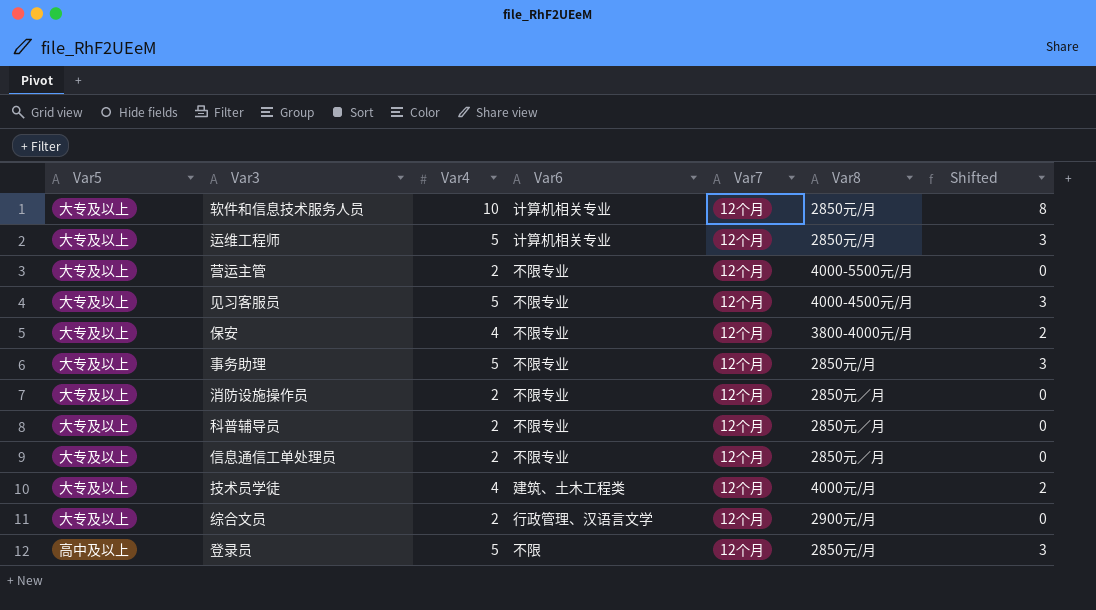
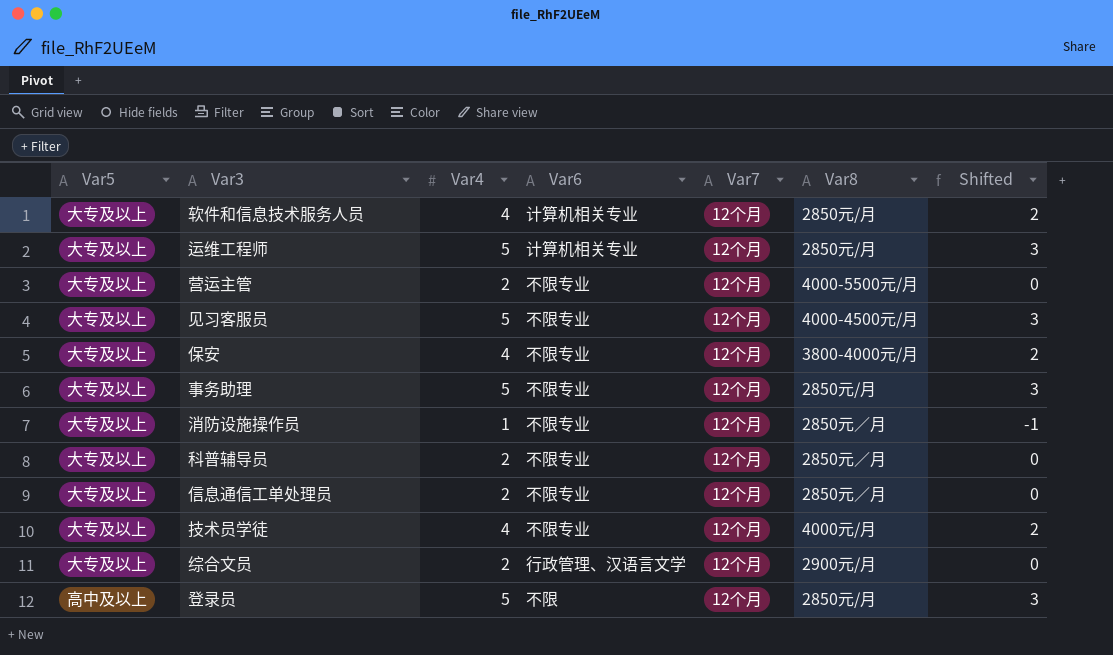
软件和信息技术服务人员 | Var4: 10 -> 4
软件和信息技术服务人员 | Shifted: 8 -> 2
消防设施操作员 | Var4: 2 -> 1
消防设施操作员 | Shifted: 0 -> -1
技术员学徒 | Var6: 建筑、土木工程类 -> 不限专业

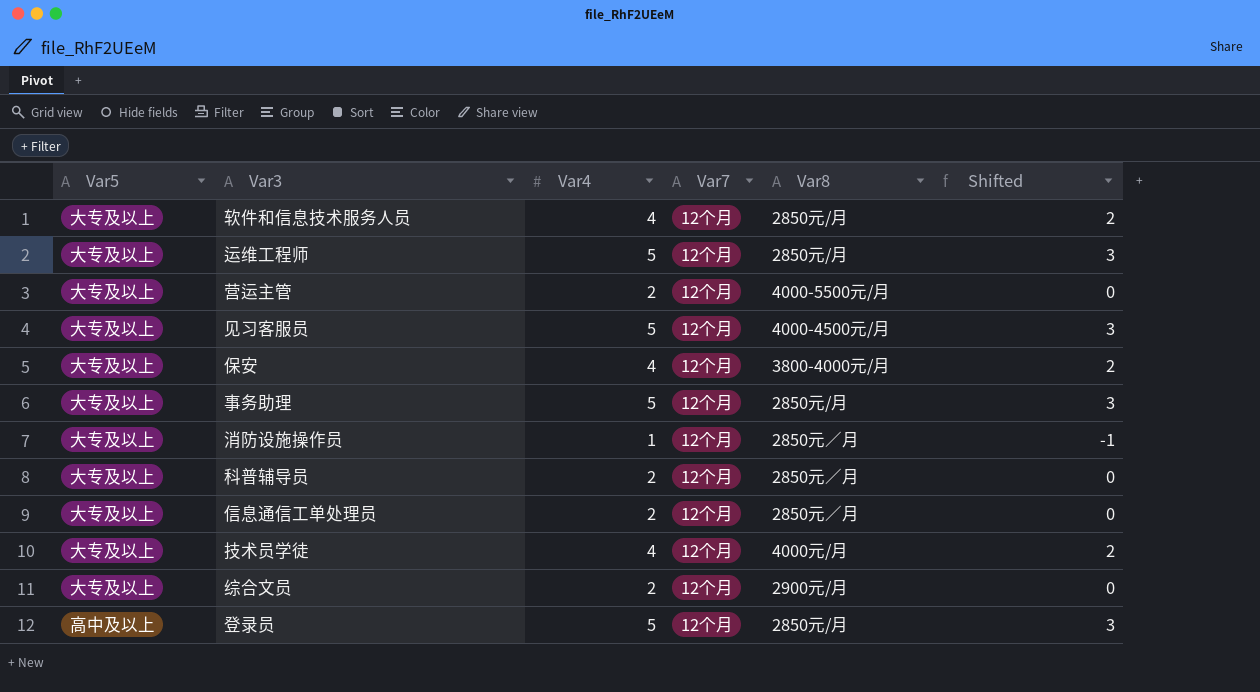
column Var6 | position: 4 -> none

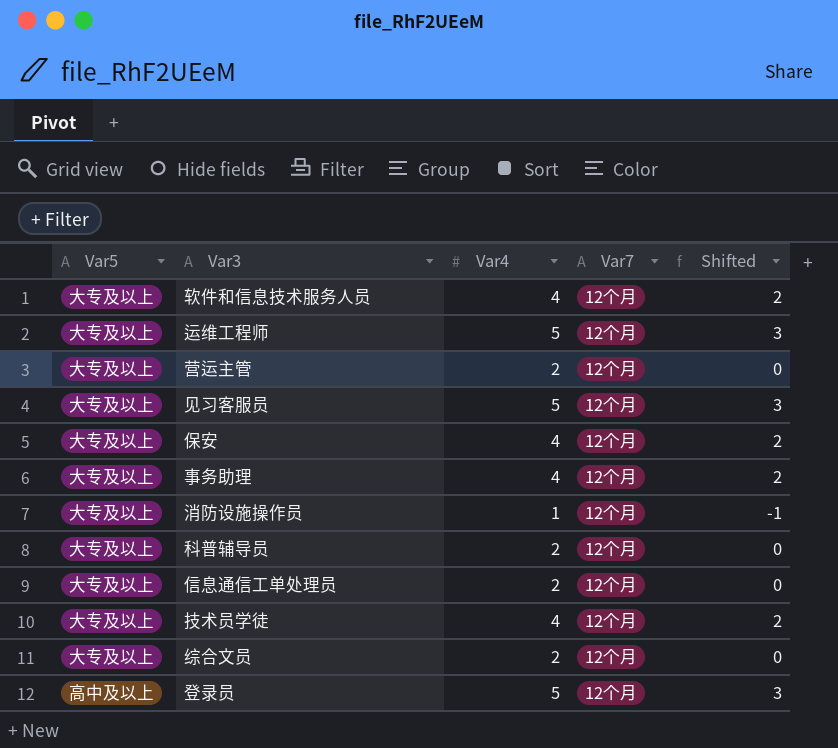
column Var8 | position: 5 -> none
事务助理 | Var4: 5 -> 4
事务助理 | Shifted: 3 -> 2

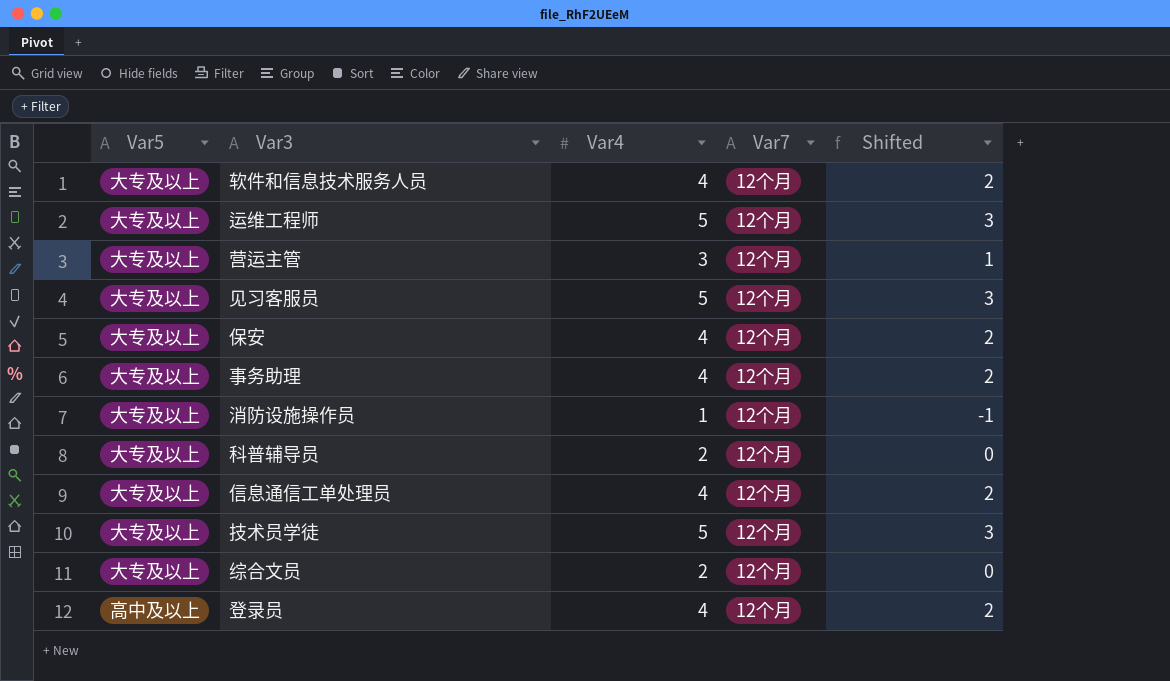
营运主管 | Var4: 2 -> 3
营运主管 | Shifted: 0 -> 1
信息通信工单处理员 | Var4: 2 -> 4
信息通信工单处理员 | Shifted: 0 -> 2
技术员学徒 | Var4: 4 -> 5
技术员学徒 | Shifted: 2 -> 3
登录员 | Var4: 5 -> 4
登录员 | Shifted: 3 -> 2

